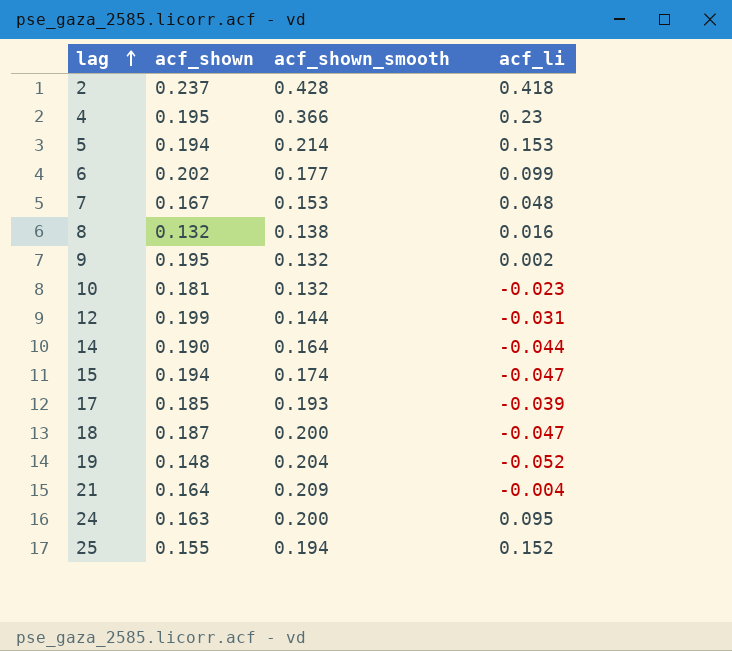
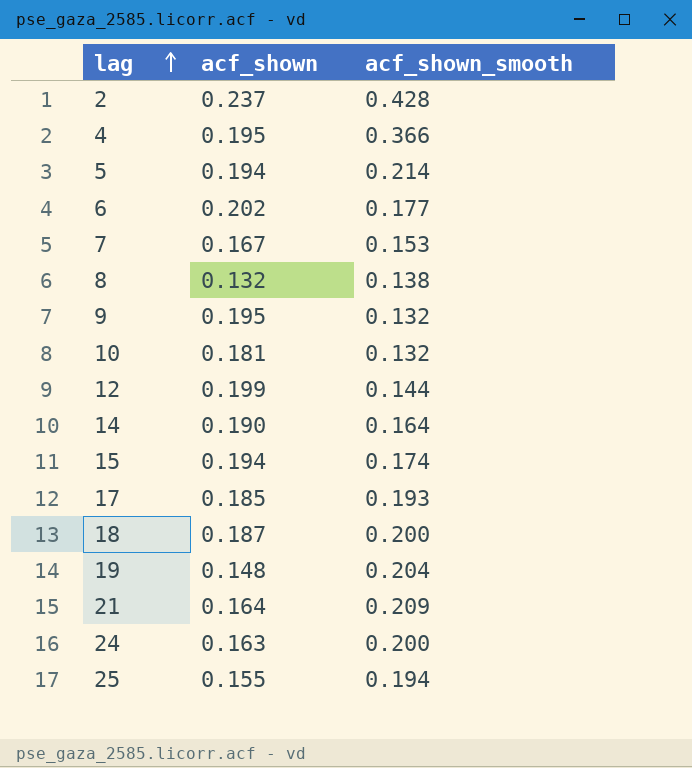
column acf_li | position: 4 -> none

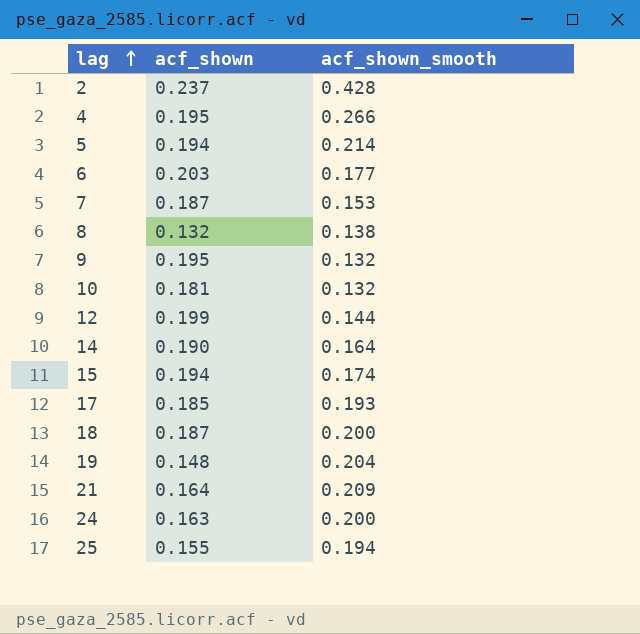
4 | acf_shown_smooth: 0.366 -> 0.266
6 | acf_shown: 0.202 -> 0.203
7 | acf_shown: 0.167 -> 0.187

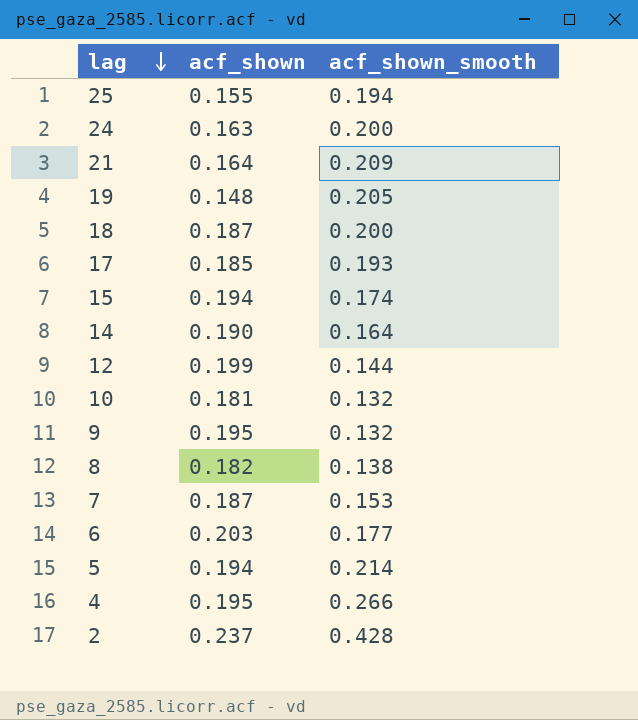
row order: lag ascending -> lag descending
19 | acf_shown_smooth: 0.204 -> 0.205
8 | acf_shown: 0.132 -> 0.182

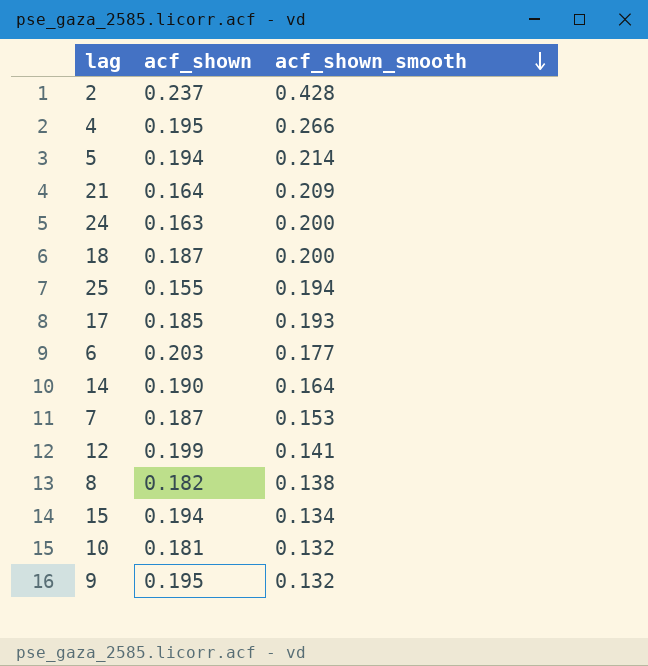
row order: lag descending -> acf_shown_smooth descending
row 19: 0.148 | 0.205 -> none
12 | acf_shown_smooth: 0.144 -> 0.141
15 | acf_shown_smooth: 0.174 -> 0.134

